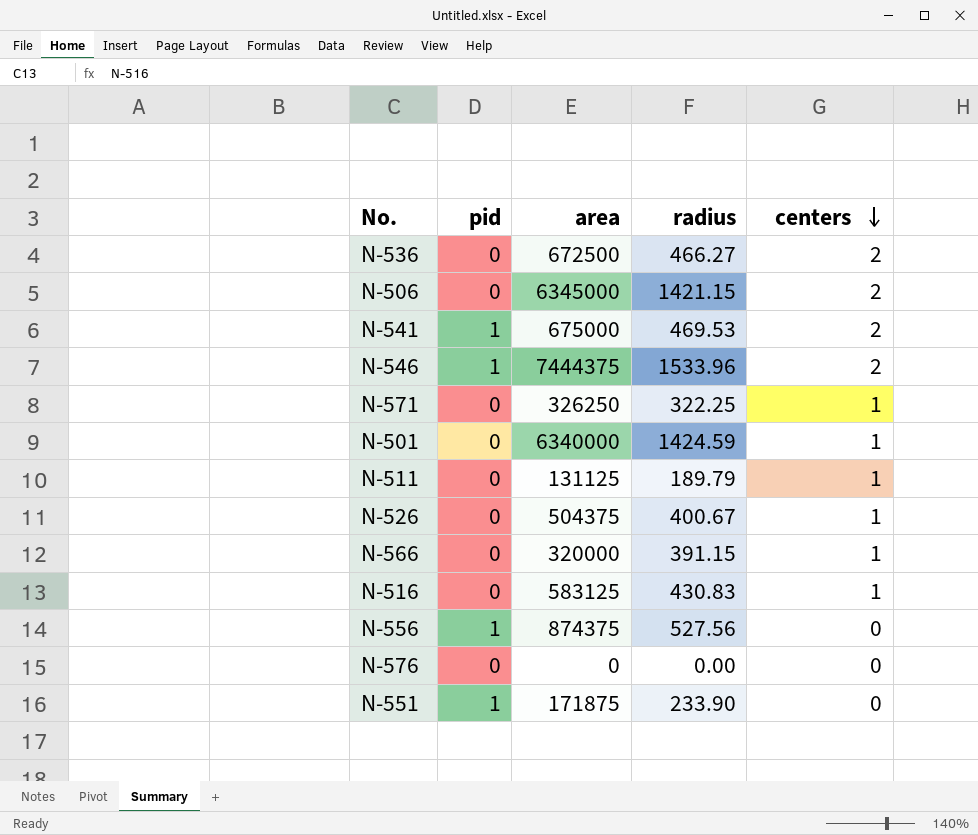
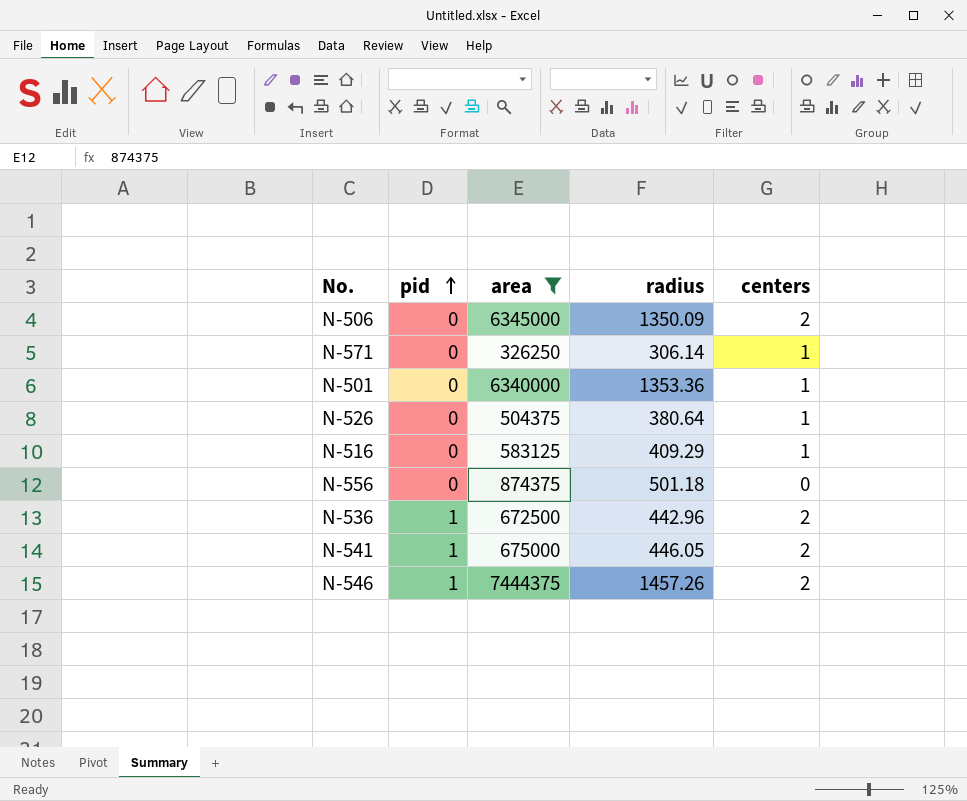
filter: none -> area >= 326250
row order: centers descending -> pid ascending
N-506 | radius: 1421.15 -> 1350.09
N-571 | radius: 322.25 -> 306.14
N-501 | radius: 1424.59 -> 1353.36
N-526 | radius: 400.67 -> 380.64
N-516 | radius: 430.83 -> 409.29
N-556 | pid: 1 -> 0
N-556 | radius: 527.56 -> 501.18
N-536 | pid: 0 -> 1
N-536 | radius: 466.27 -> 442.96
N-541 | radius: 469.53 -> 446.05
N-546 | radius: 1533.96 -> 1457.26

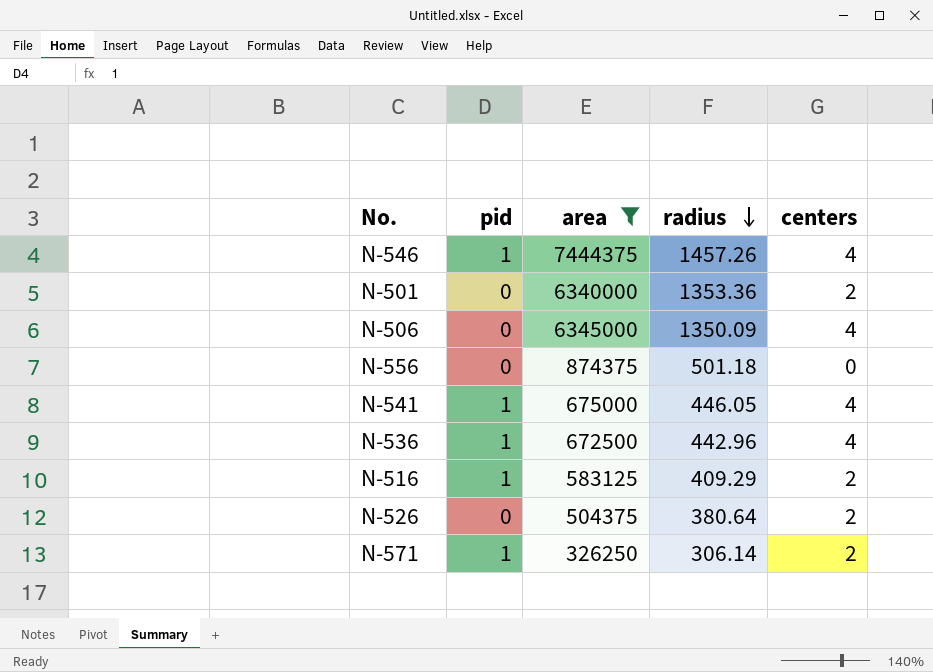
row order: pid ascending -> radius descending
N-546 | centers: 2 -> 4
N-501 | centers: 1 -> 2
N-506 | centers: 2 -> 4
N-541 | centers: 2 -> 4
N-536 | centers: 2 -> 4
N-516 | pid: 0 -> 1
N-516 | centers: 1 -> 2
N-526 | centers: 1 -> 2
N-571 | pid: 0 -> 1
N-571 | centers: 1 -> 2

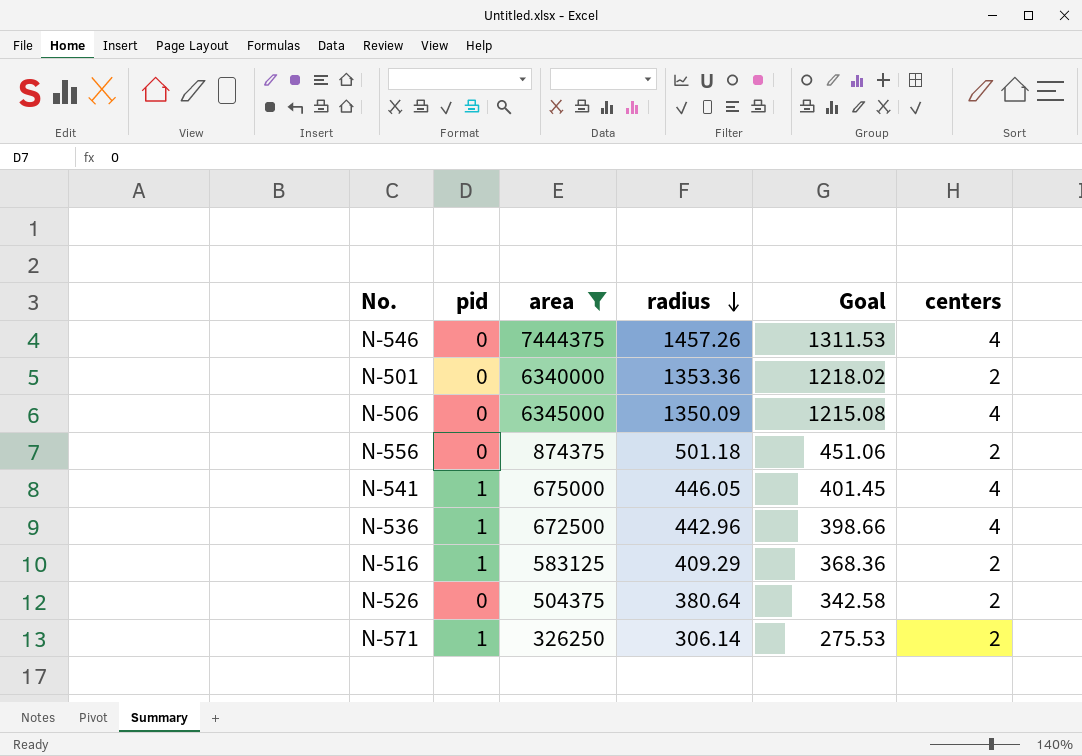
column Goal | formula: none -> [radius] * 0.9
N-546 | pid: 1 -> 0
N-556 | centers: 0 -> 2

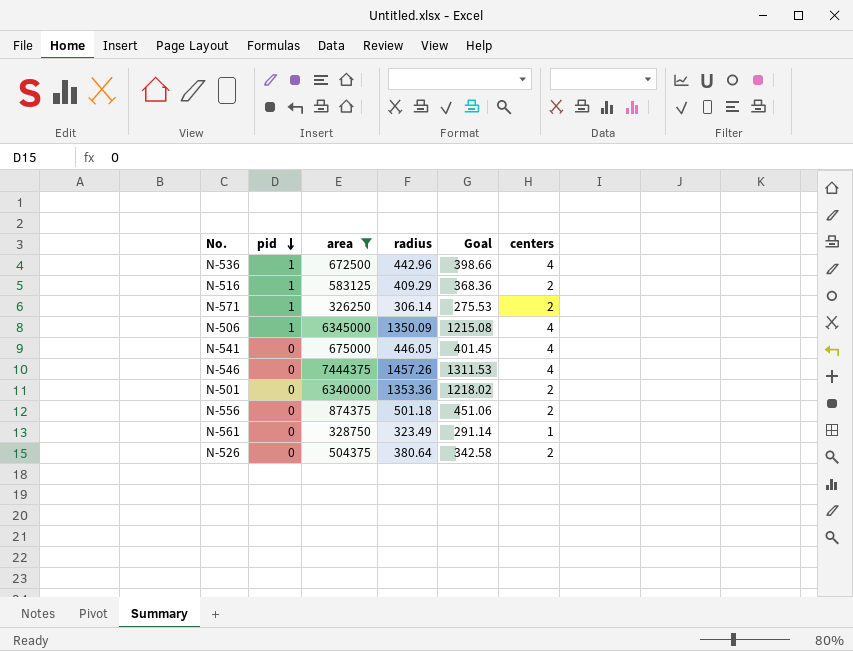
row order: radius descending -> pid descending
N-506 | pid: 0 -> 1
N-541 | pid: 1 -> 0
row N-561: none -> 0 | 328750 | 323.49 | 291.14 | 1

